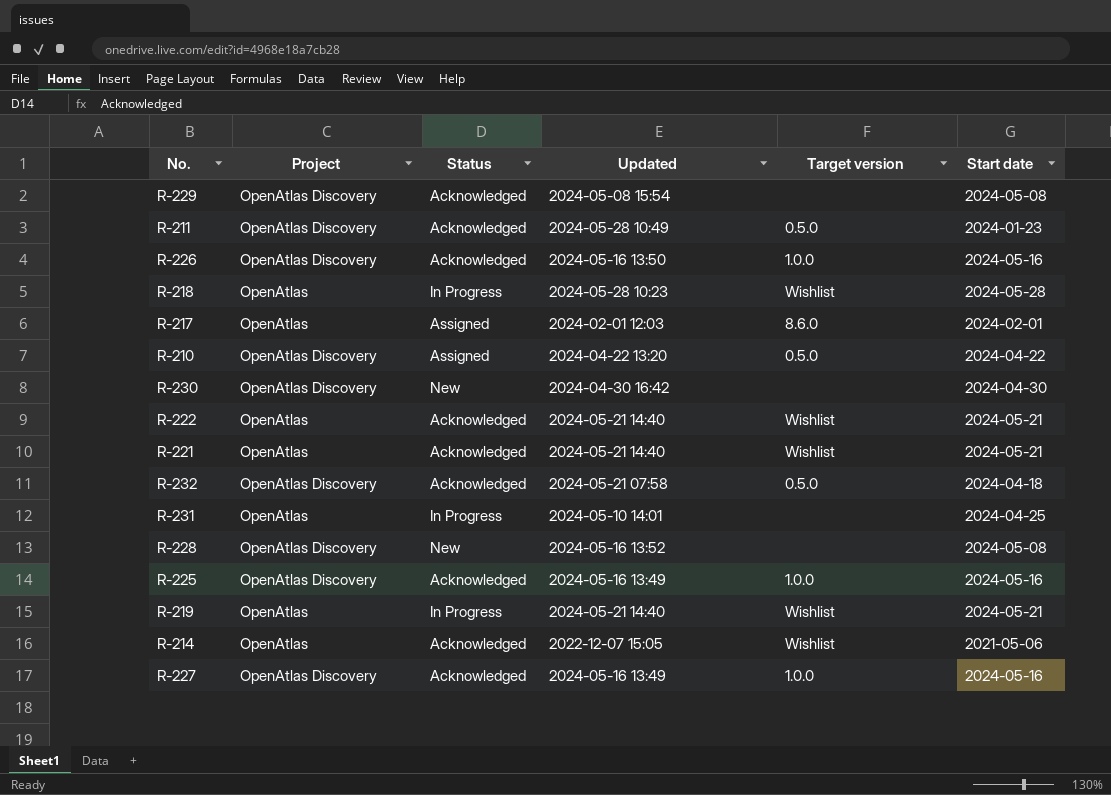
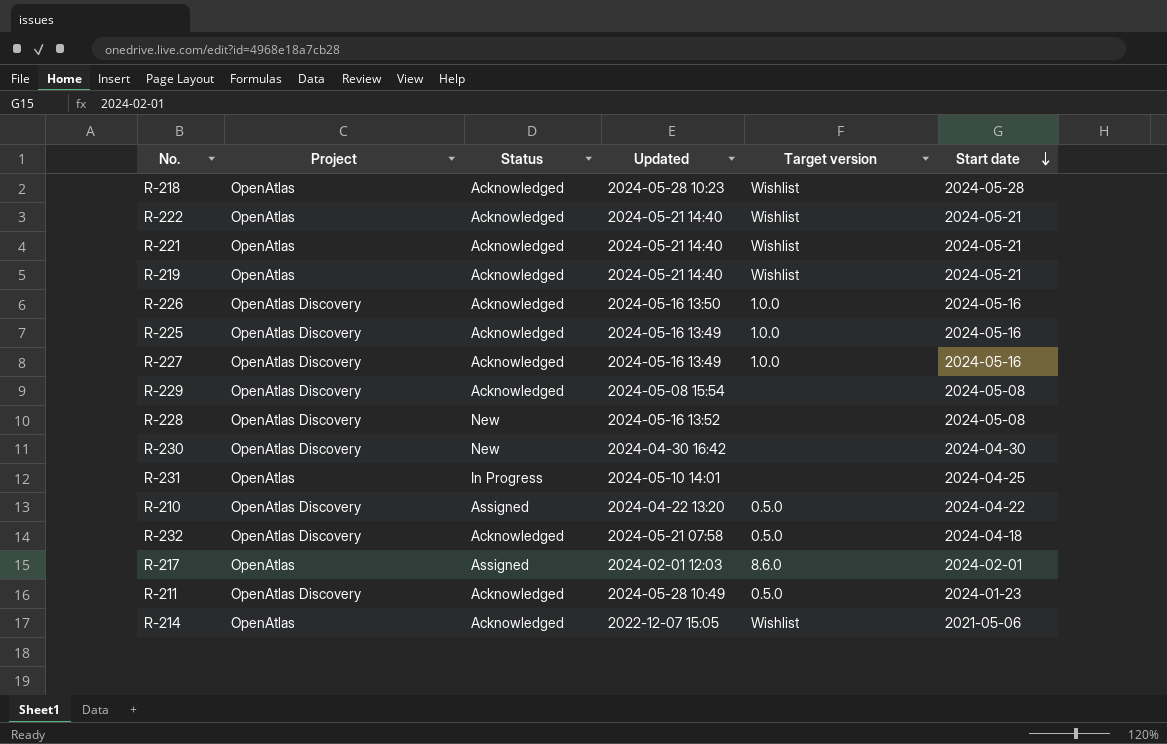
row order: none -> Start date descending
R-218 | Status: In Progress -> Acknowledged
R-219 | Status: In Progress -> Acknowledged

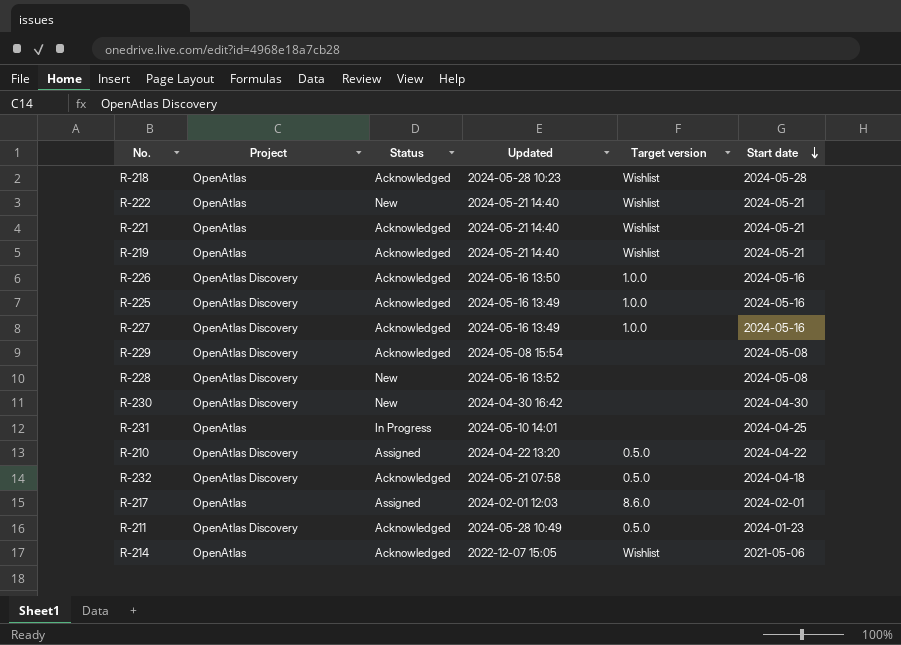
R-222 | Status: Acknowledged -> New

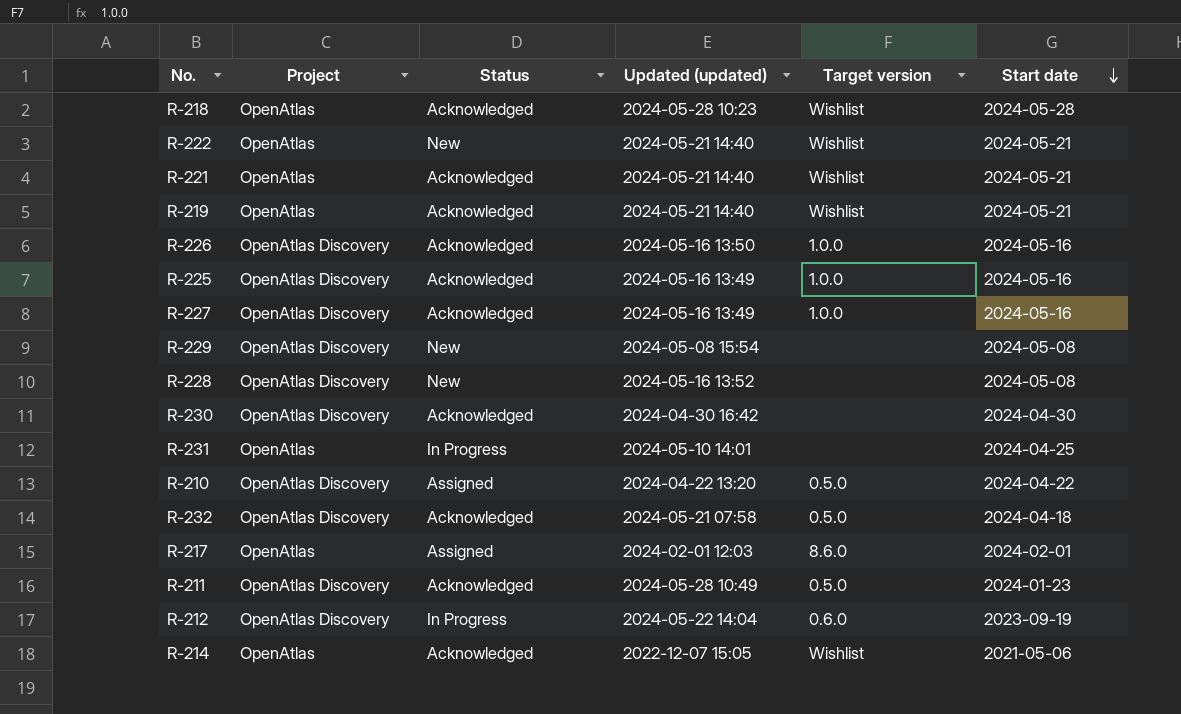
column name: Updated -> Updated (updated)
R-229 | Status: Acknowledged -> New
R-230 | Status: New -> Acknowledged
row R-212: none -> OpenAtlas Discovery | In Progress | 2024-05-22 14:04 | 0.6.0 | 2023-09-19

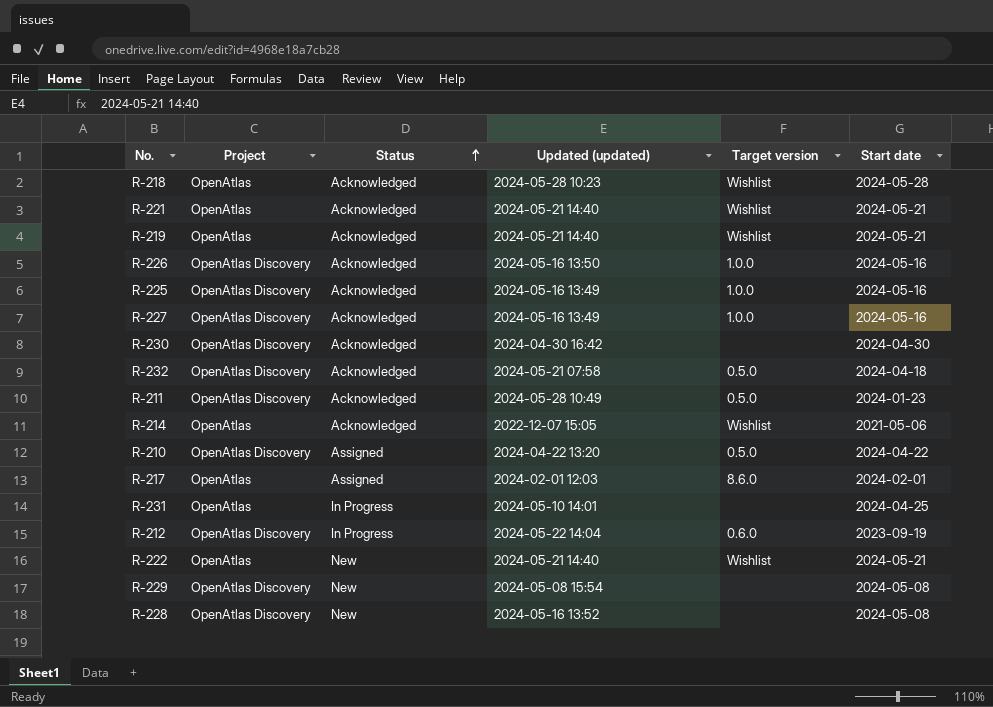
row order: Start date descending -> Status ascending

